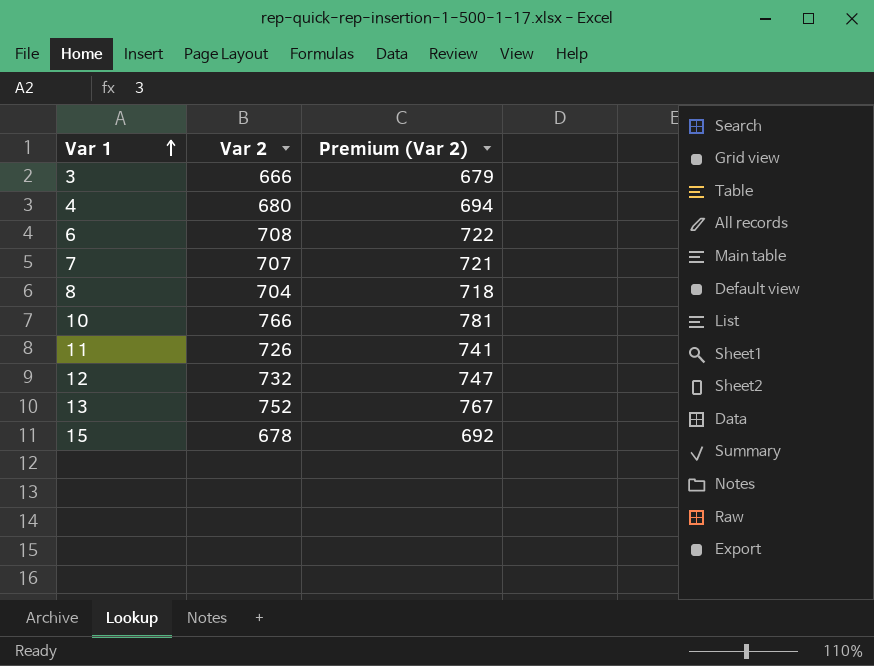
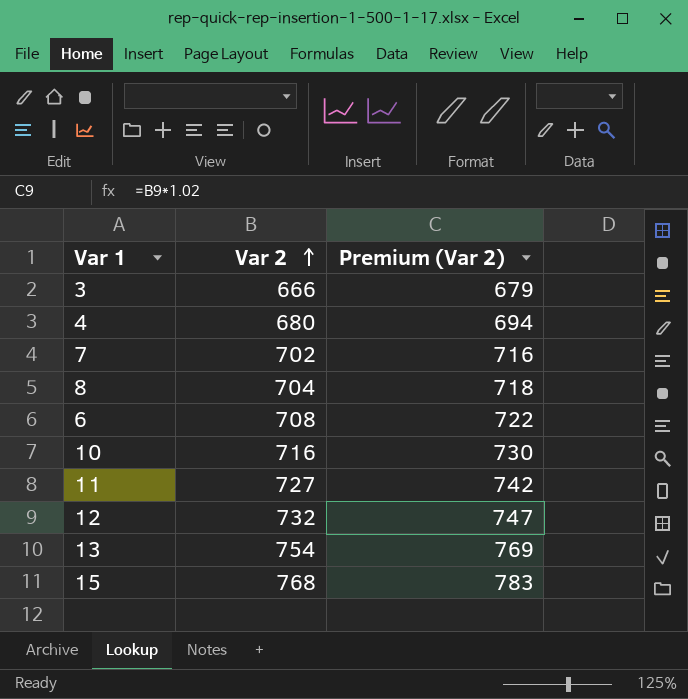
row order: Var 1 ascending -> Var 2 ascending
7 | Var 2: 707 -> 702
7 | Premium (Var 2): 721 -> 716
10 | Var 2: 766 -> 716
10 | Premium (Var 2): 781 -> 730
11 | Var 2: 726 -> 727
11 | Premium (Var 2): 741 -> 742
13 | Var 2: 752 -> 754
13 | Premium (Var 2): 767 -> 769
15 | Var 2: 678 -> 768
15 | Premium (Var 2): 692 -> 783

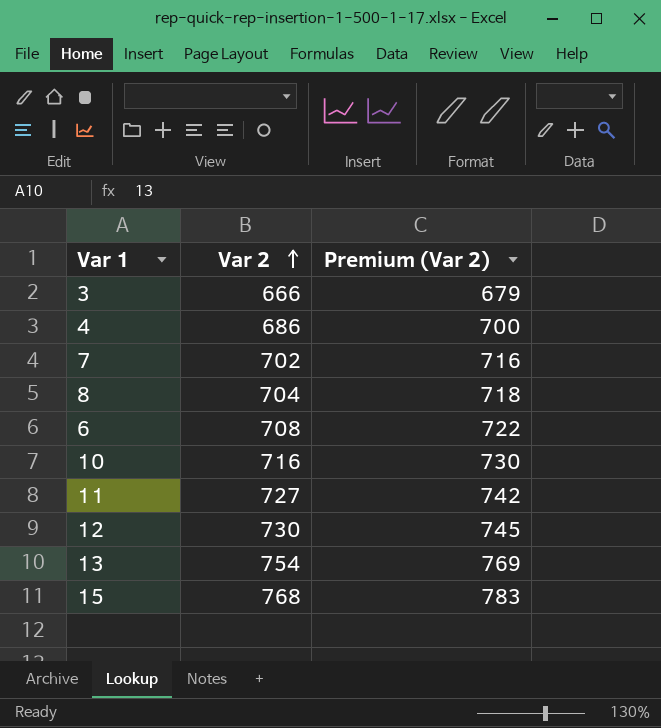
4 | Var 2: 680 -> 686
4 | Premium (Var 2): 694 -> 700
12 | Var 2: 732 -> 730
12 | Premium (Var 2): 747 -> 745

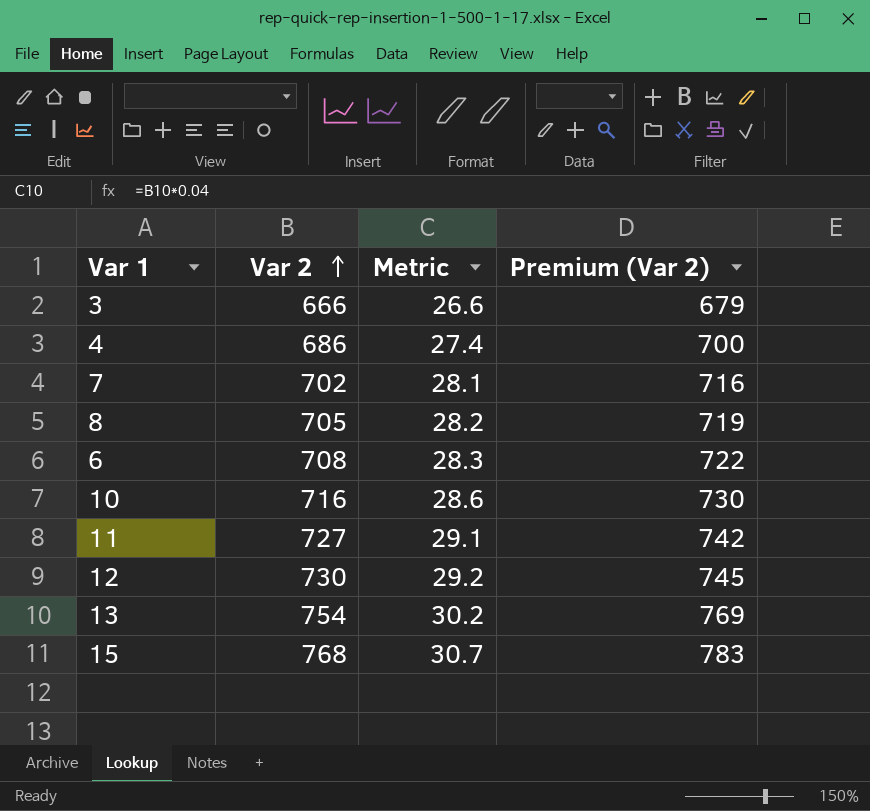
column Metric | formula: none -> [Var 2] * 0.04
8 | Var 2: 704 -> 705
8 | Premium (Var 2): 718 -> 719

